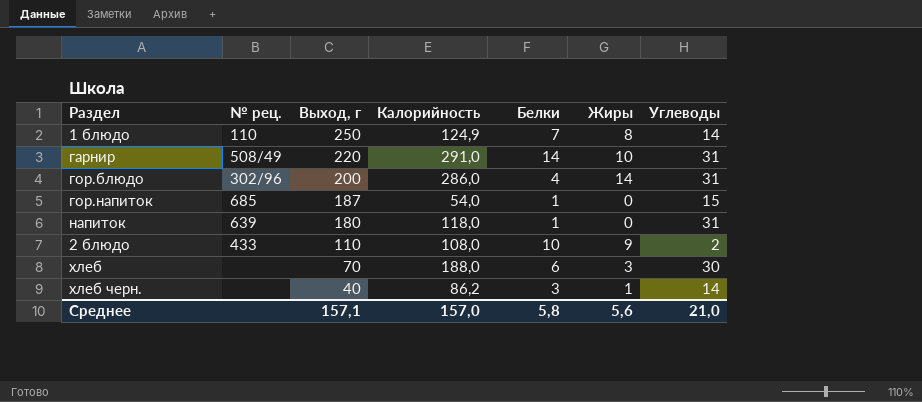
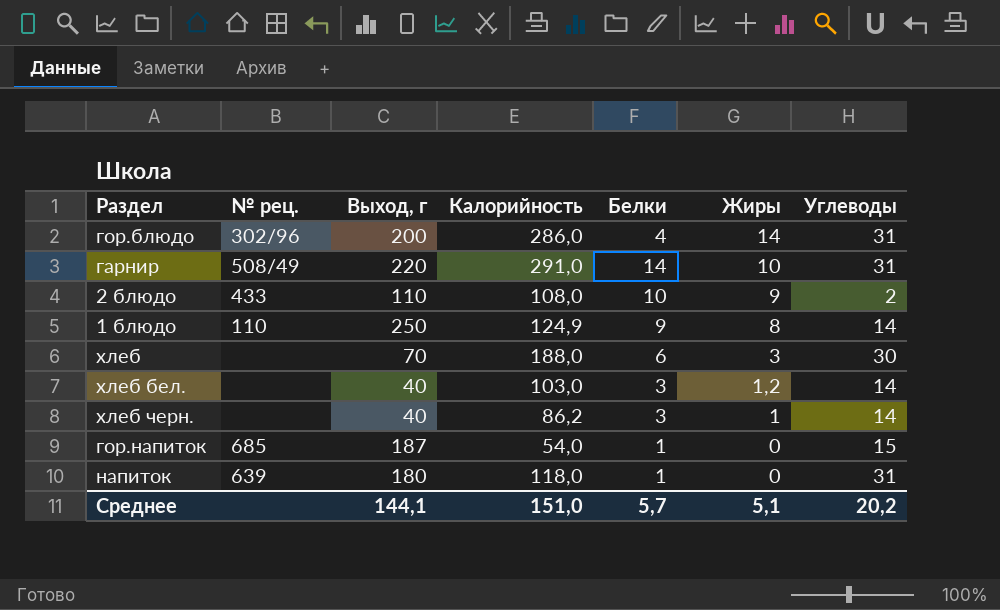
row order: Выход, г descending -> Жиры descending
1 блюдо | Белки: 7 -> 9
row хлеб бел.: none -> none | 40 | 103,0 | 3 | 1,2 | 14
Среднее | Выход, г: 157,1 -> 144,1
Среднее | Калорийность: 157,0 -> 151,0
Среднее | Белки: 5,8 -> 5,7
Среднее | Жиры: 5,6 -> 5,1
Среднее | Углеводы: 21,0 -> 20,2

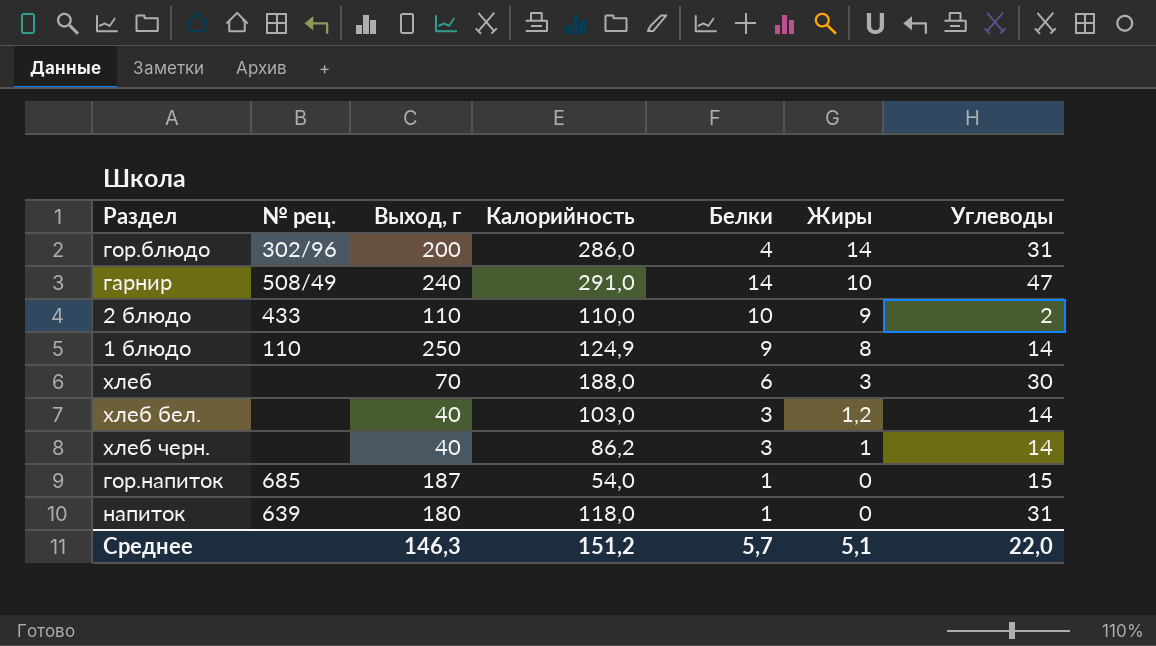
гарнир | Выход, г: 220 -> 240
гарнир | Углеводы: 31 -> 47
2 блюдо | Калорийность: 108,0 -> 110,0
Среднее | Выход, г: 144,1 -> 146,3
Среднее | Калорийность: 151,0 -> 151,2
Среднее | Углеводы: 20,2 -> 22,0

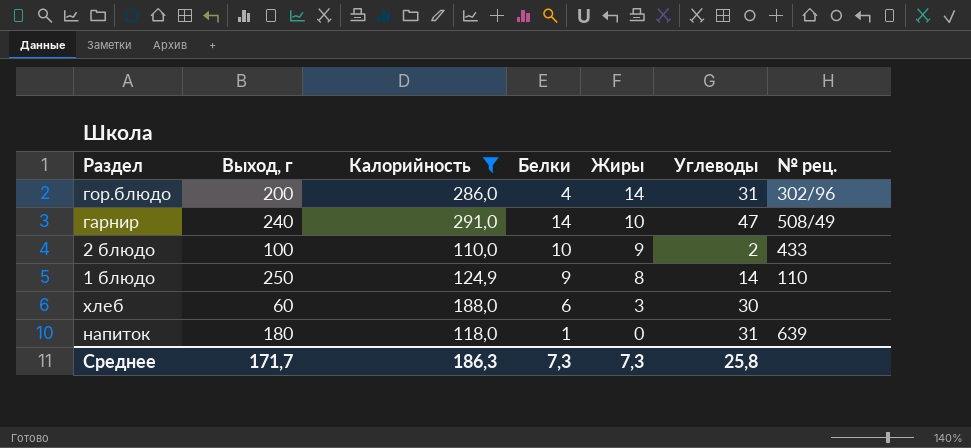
filter: none -> Калорийность >= 110,0
column № рец. | position: 2 -> 7
2 блюдо | Выход, г: 110 -> 100
хлеб | Выход, г: 70 -> 60
Среднее | Выход, г: 146,3 -> 171,7
Среднее | Калорийность: 151,2 -> 186,3
Среднее | Белки: 5,7 -> 7,3
Среднее | Жиры: 5,1 -> 7,3
Среднее | Углеводы: 22,0 -> 25,8

